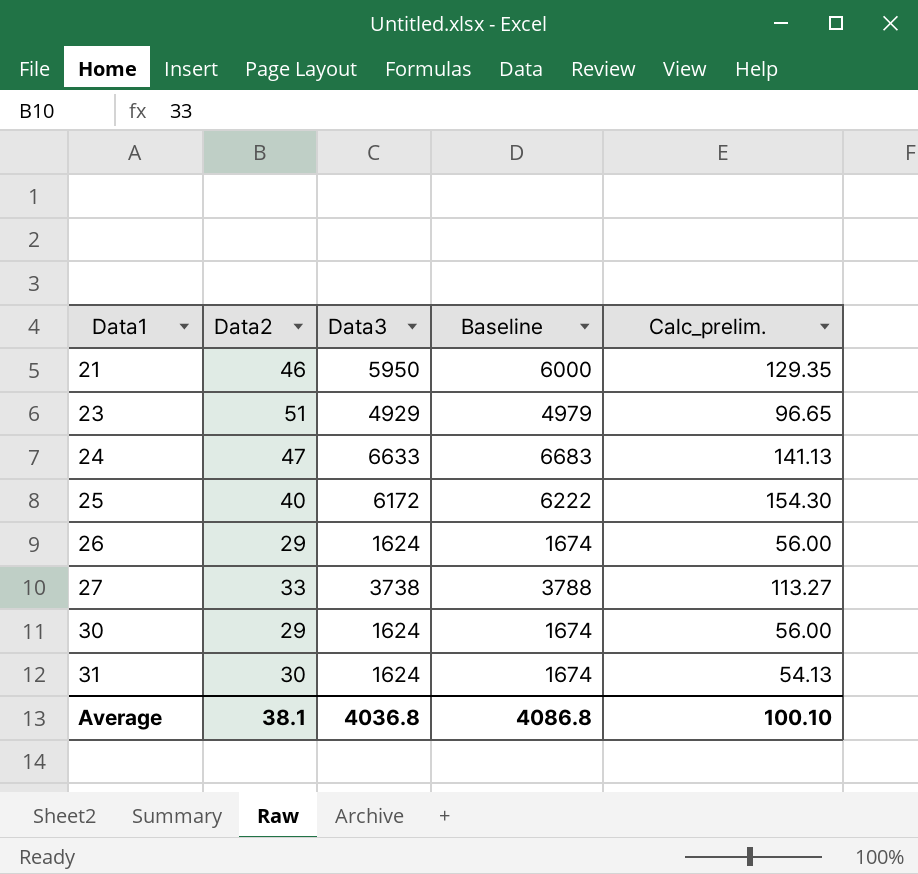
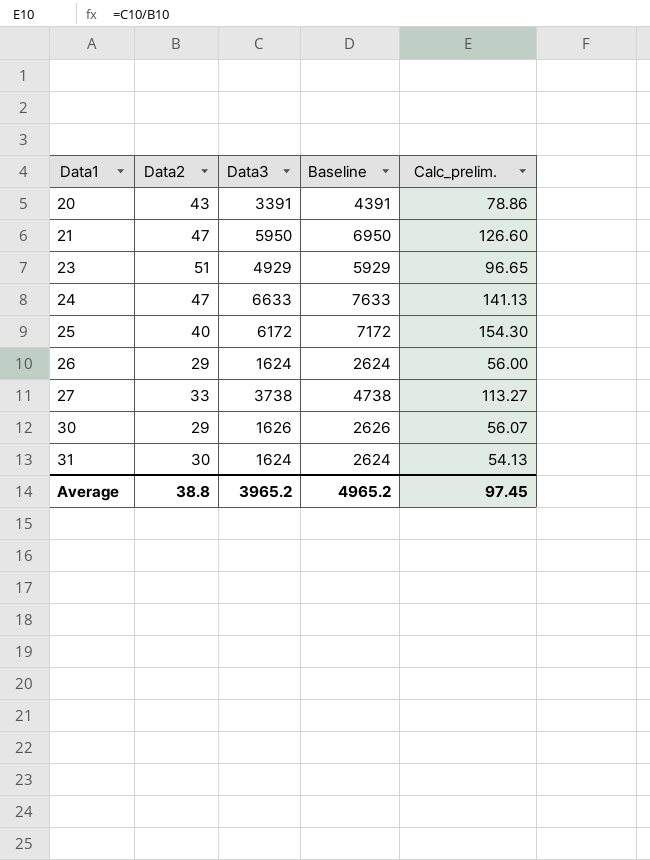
column Baseline | formula: [Data3] + 50 -> [Data3] + 1000
row 20: none -> 43 | 3391 | 4391 | 78.86
21 | Data2: 46 -> 47
21 | Calc_prelim.: 129.35 -> 126.60
30 | Data3: 1624 -> 1626
30 | Calc_prelim.: 56.00 -> 56.07
Average | Data2: 38.1 -> 38.8
Average | Data3: 4036.8 -> 3965.2
Average | Baseline: 4086.8 -> 4965.2
Average | Calc_prelim.: 100.10 -> 97.45

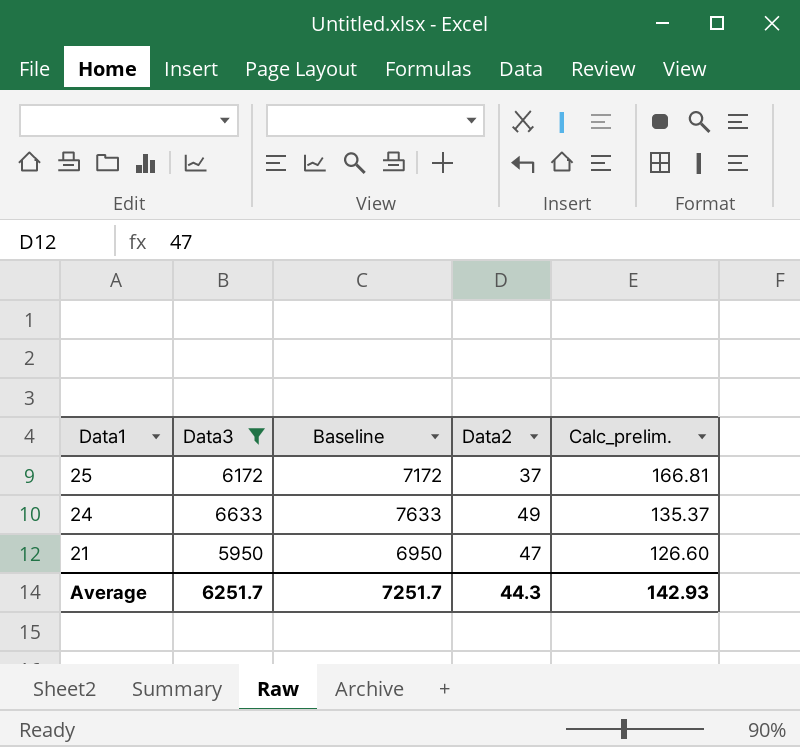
filter: none -> Data3 >= 5950
row order: Data1 ascending -> Data1 descending
column Data2 | position: 2 -> 4
25 | Data2: 40 -> 37
25 | Calc_prelim.: 154.30 -> 166.81
24 | Data2: 47 -> 49
24 | Calc_prelim.: 141.13 -> 135.37
Average | Data3: 3965.2 -> 6251.7
Average | Baseline: 4965.2 -> 7251.7
Average | Data2: 38.8 -> 44.3
Average | Calc_prelim.: 97.45 -> 142.93

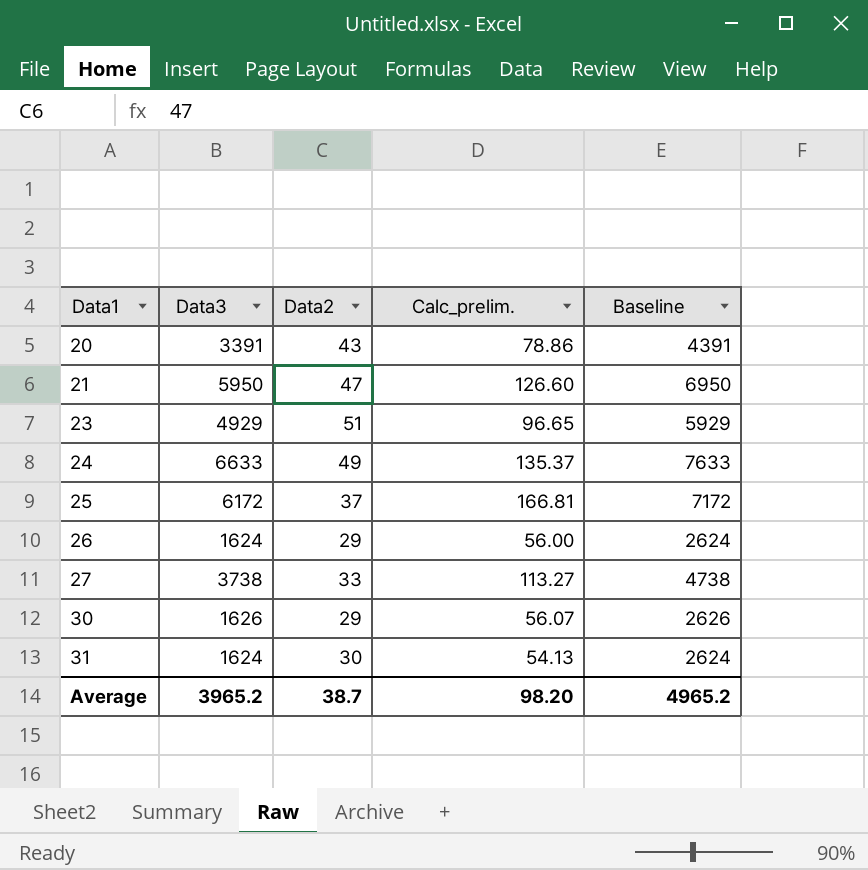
filter: Data3 >= 5950 -> none
row order: Data1 descending -> Data1 ascending
column Baseline | position: 3 -> 5
Average | Data3: 6251.7 -> 3965.2
Average | Data2: 44.3 -> 38.7
Average | Calc_prelim.: 142.93 -> 98.20
Average | Baseline: 7251.7 -> 4965.2

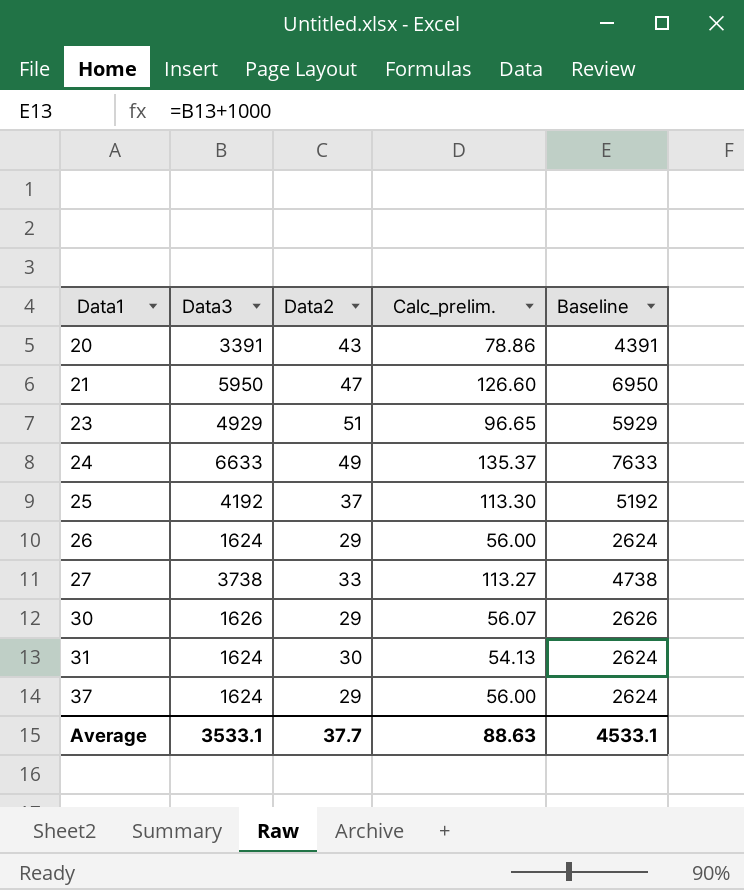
25 | Data3: 6172 -> 4192
25 | Calc_prelim.: 166.81 -> 113.30
25 | Baseline: 7172 -> 5192
row 37: none -> 1624 | 29 | 56.00 | 2624
Average | Data3: 3965.2 -> 3533.1
Average | Data2: 38.7 -> 37.7
Average | Calc_prelim.: 98.20 -> 88.63
Average | Baseline: 4965.2 -> 4533.1

